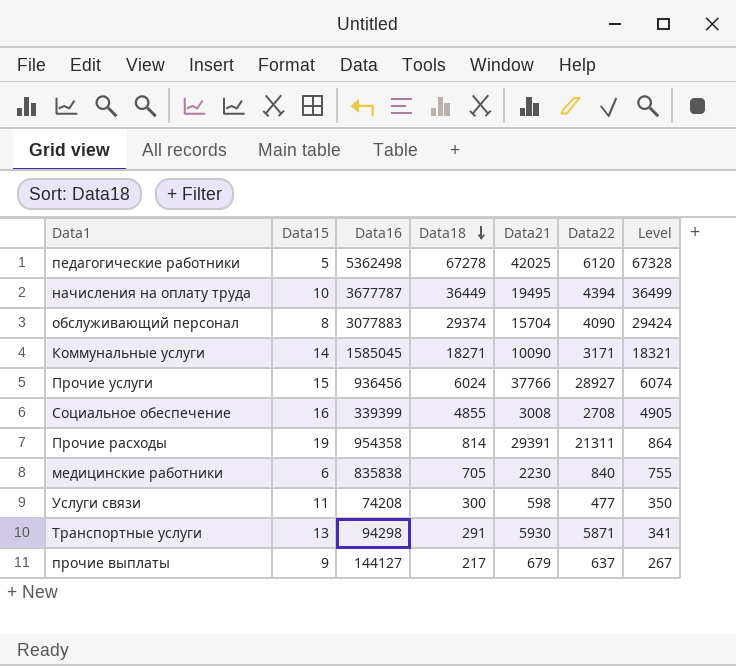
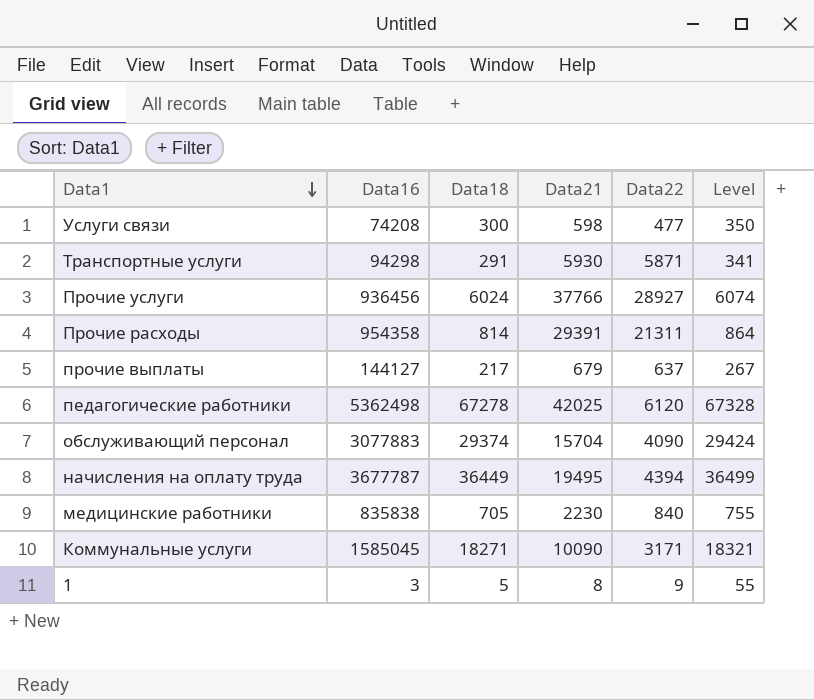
row order: Data18 descending -> Data1 descending
column Data15 | position: 2 -> none
row Социальное обеспечение: 16 | 339399 | 4855 | 3008 | 2708 | 4905 -> none
row 1: none -> 3 | 5 | 8 | 9 | 55

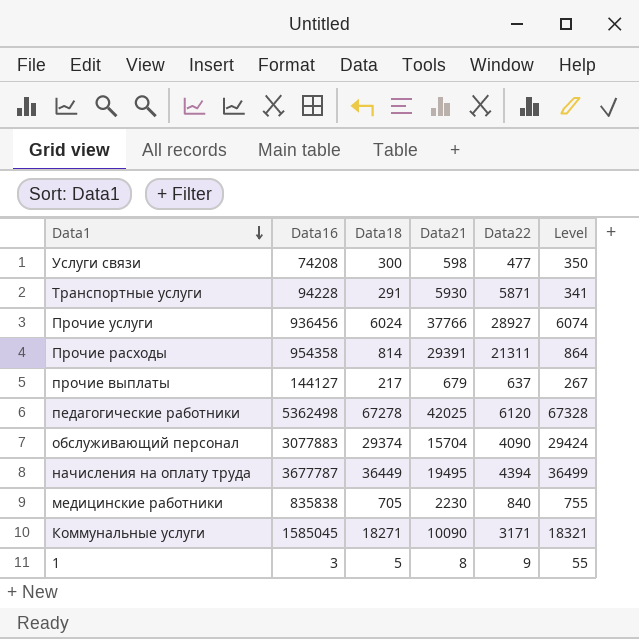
Транспортные услуги | Data16: 94298 -> 94228

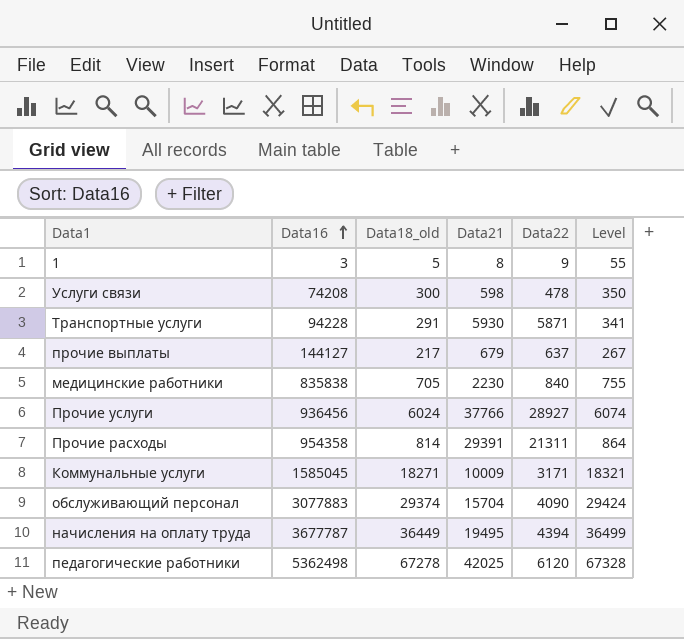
row order: Data1 descending -> Data16 ascending
column name: Data18 -> Data18_old
Услуги связи | Data22: 477 -> 478
Коммунальные услуги | Data21: 10090 -> 10009

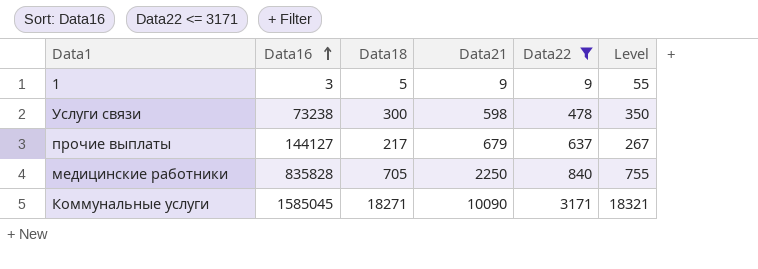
filter: none -> Data22 <= 3171
column name: Data18_old -> Data18
1 | Data21: 8 -> 9
Услуги связи | Data16: 74208 -> 73238
медицинские работники | Data16: 835838 -> 835828
медицинские работники | Data21: 2230 -> 2250
Коммунальные услуги | Data21: 10009 -> 10090

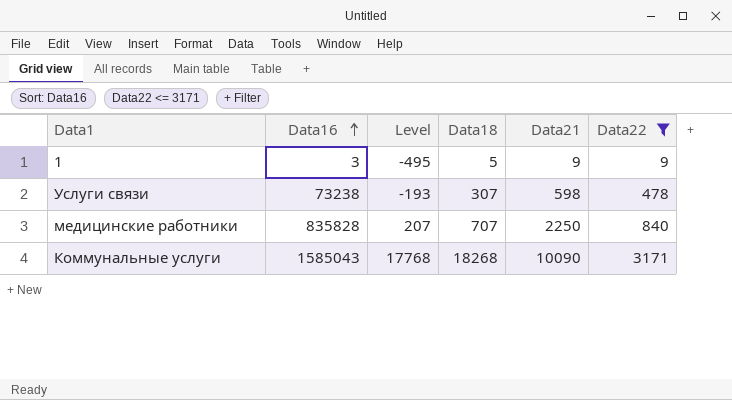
column Level | formula: [Data18] + 50 -> [Data18] - 500
column Level | position: 6 -> 3
row прочие выплаты: 144127 | 217 | 679 | 637 | 267 -> none
Услуги связи | Data18: 300 -> 307
медицинские работники | Data18: 705 -> 707
Коммунальные услуги | Data16: 1585045 -> 1585043
Коммунальные услуги | Data18: 18271 -> 18268

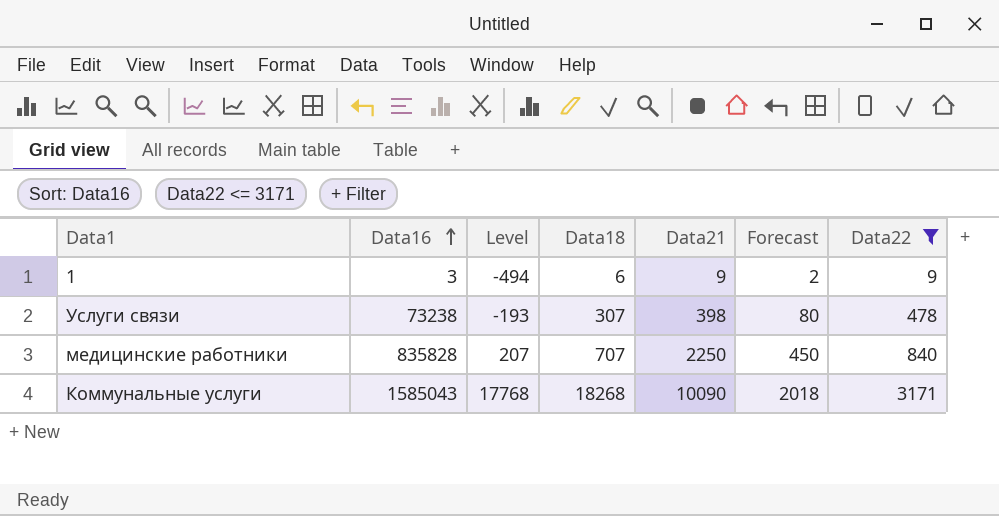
column Forecast | formula: none -> [Data21] * 0.2
1 | Level: -495 -> -494
1 | Data18: 5 -> 6
Услуги связи | Data21: 598 -> 398

